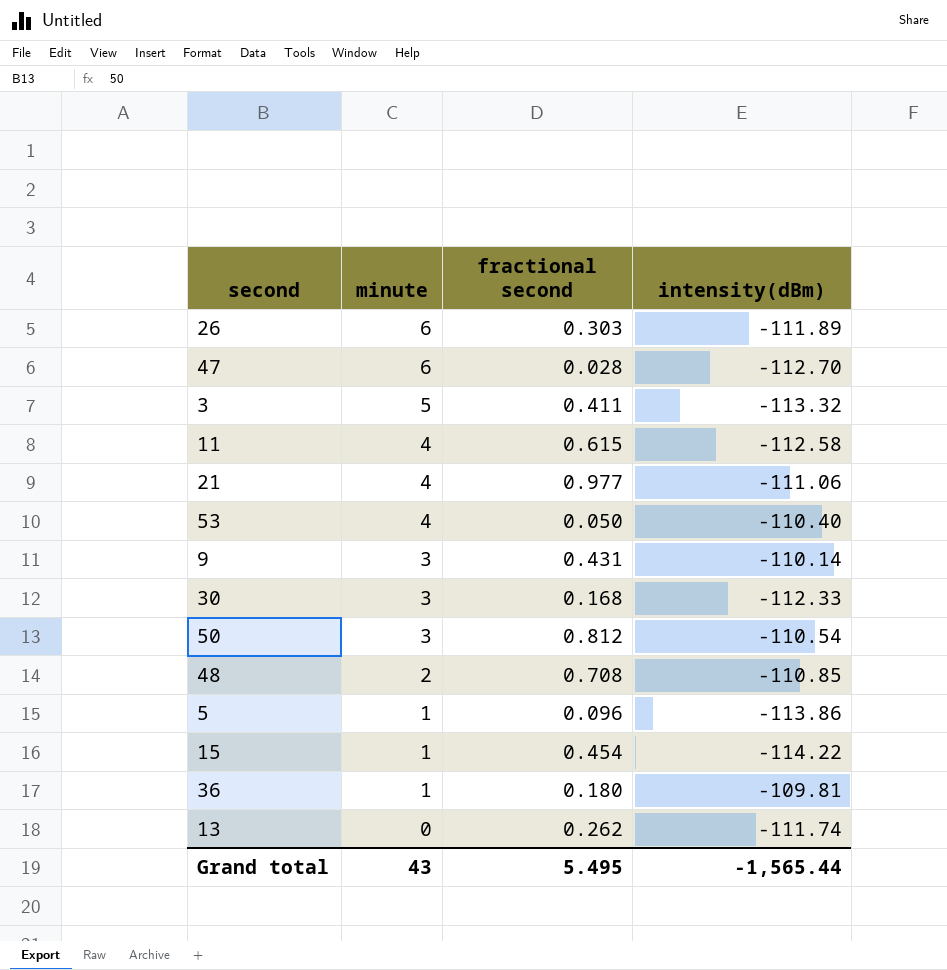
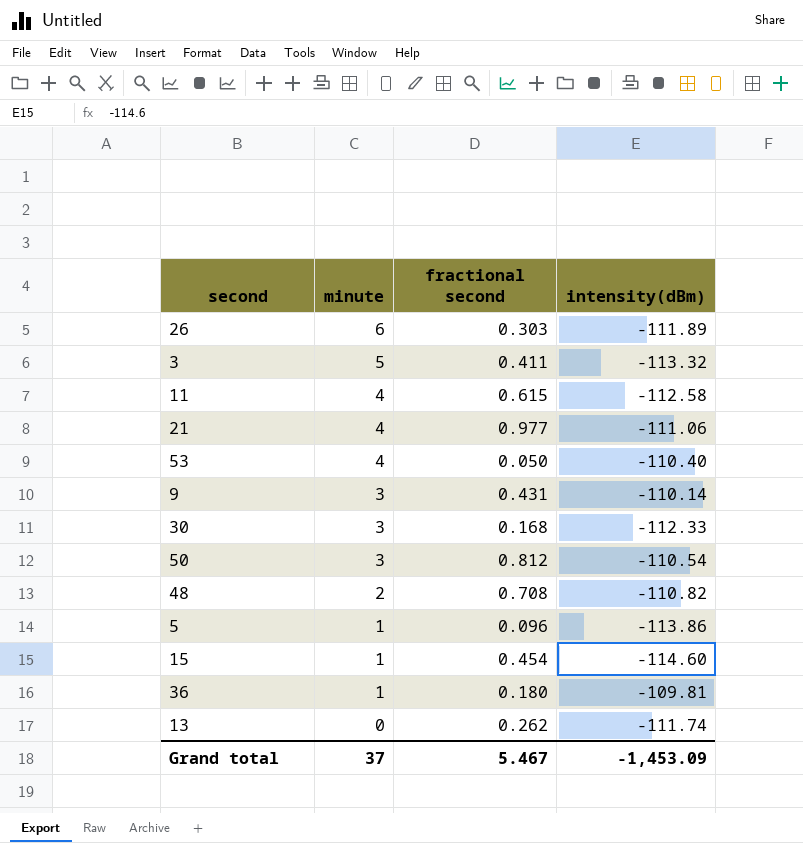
row 47: 6 | 0.028 | -112.70 -> none
48 | intensity(dBm): -110.85 -> -110.82
15 | intensity(dBm): -114.22 -> -114.60
Grand total | minute: 43 -> 37
Grand total | fractional second: 5.495 -> 5.467
Grand total | intensity(dBm): -1,565.44 -> -1,453.09

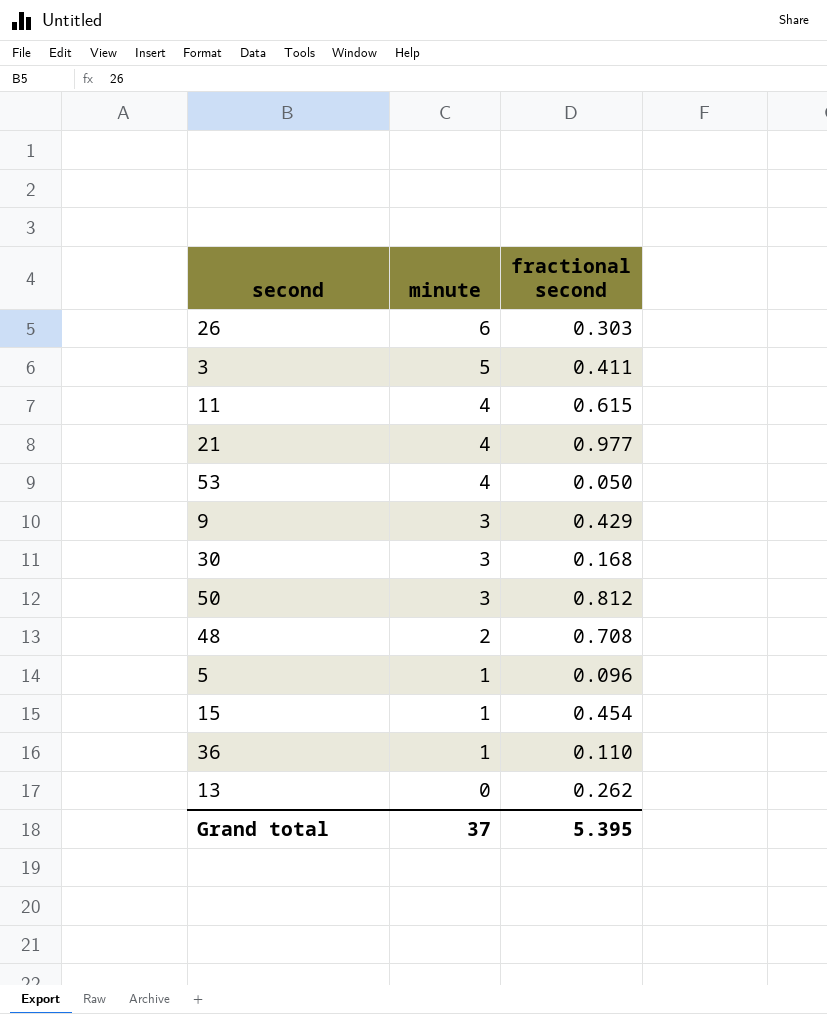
column intensity(dBm) | position: 4 -> none
9 | fractional second: 0.431 -> 0.429
36 | fractional second: 0.180 -> 0.110
Grand total | fractional second: 5.467 -> 5.395

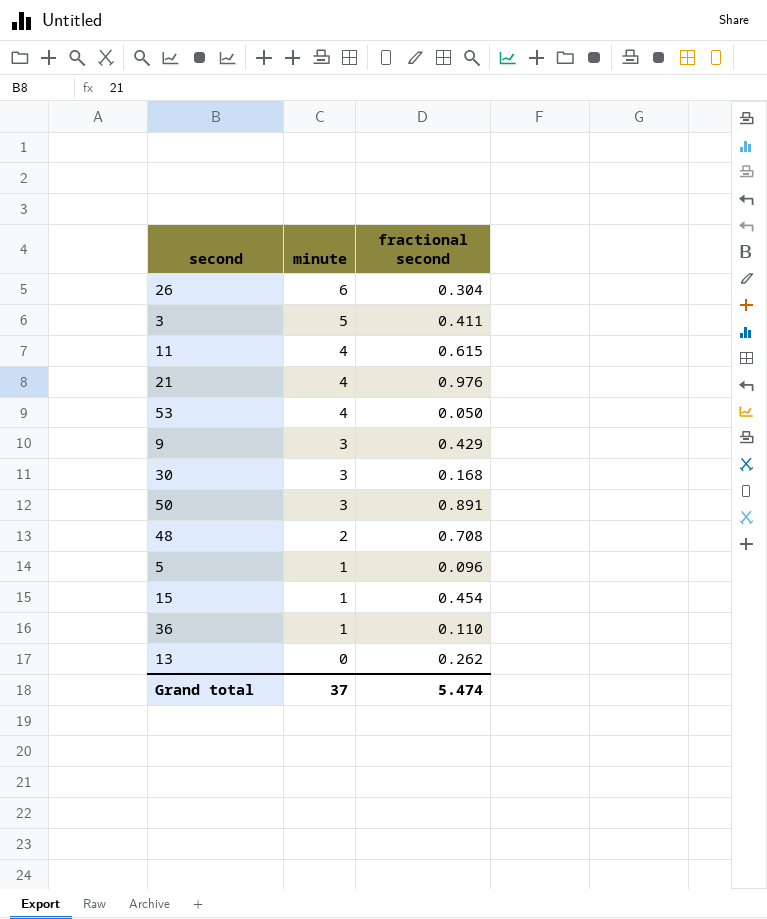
26 | fractional second: 0.303 -> 0.304
21 | fractional second: 0.977 -> 0.976
50 | fractional second: 0.812 -> 0.891
Grand total | fractional second: 5.395 -> 5.474

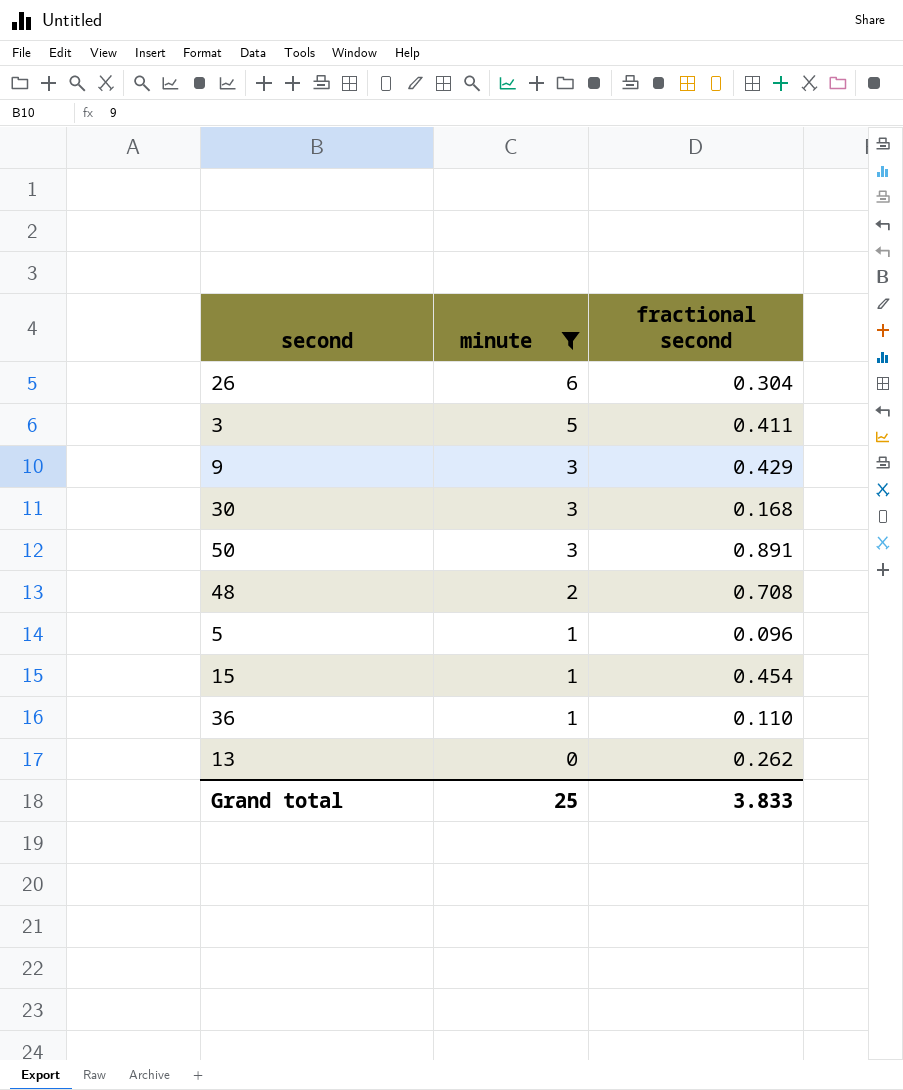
filter: none -> minute != 4
Grand total | minute: 37 -> 25
Grand total | fractional second: 5.474 -> 3.833

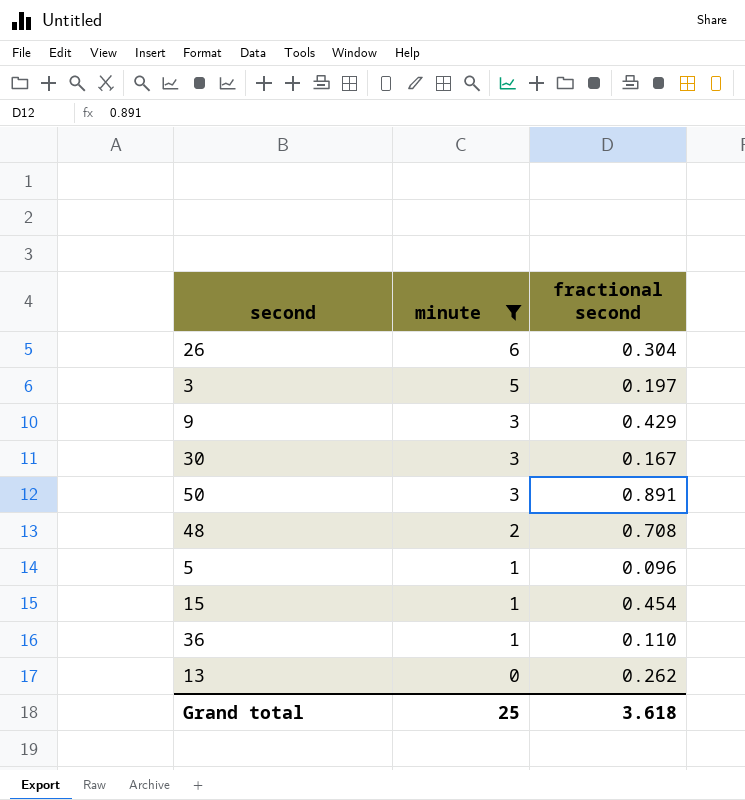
3 | fractional second: 0.411 -> 0.197
30 | fractional second: 0.168 -> 0.167
Grand total | fractional second: 3.833 -> 3.618

